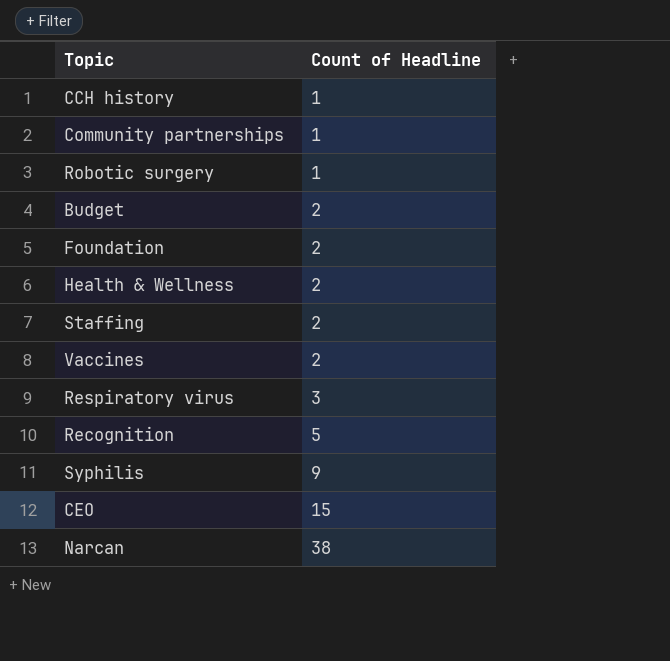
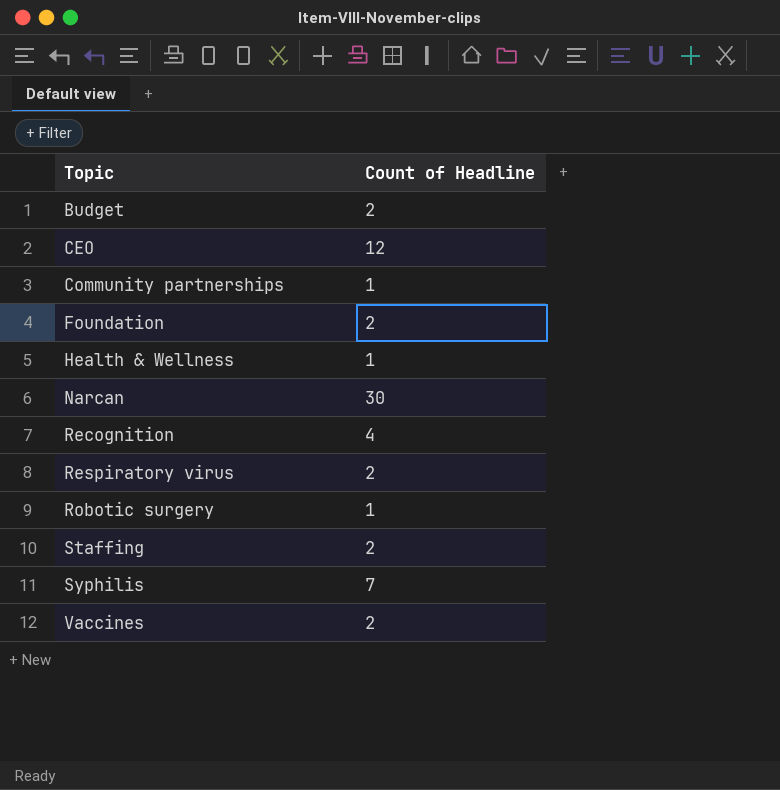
row order: Count of Headline ascending -> Topic ascending
row CCH history: 1 -> none
CEO | Count of Headline: 15 -> 12
Health & Wellness | Count of Headline: 2 -> 1
Narcan | Count of Headline: 38 -> 30
Recognition | Count of Headline: 5 -> 4
Respiratory virus | Count of Headline: 3 -> 2
Syphilis | Count of Headline: 9 -> 7

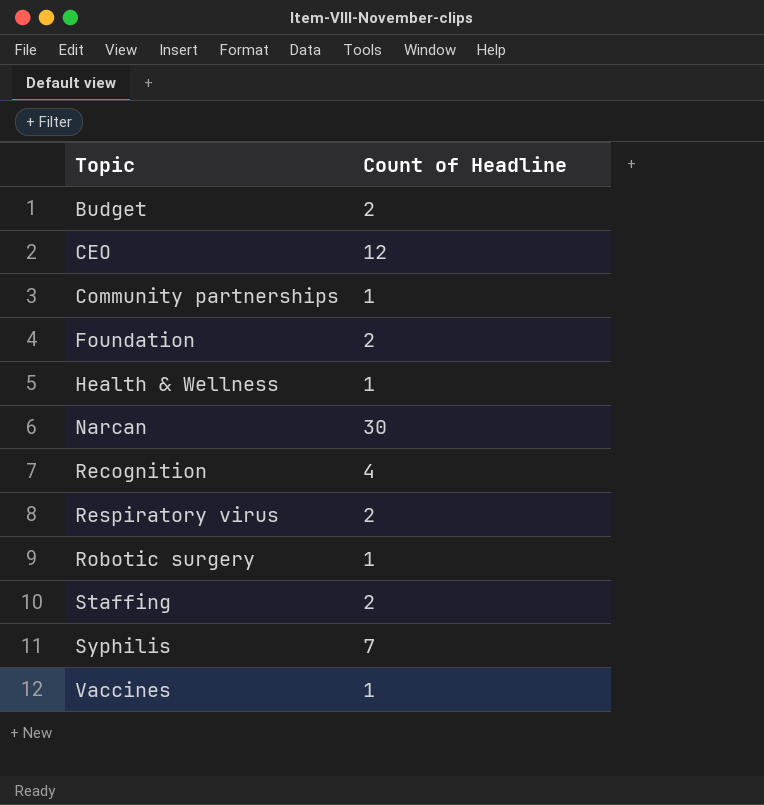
Vaccines | Count of Headline: 2 -> 1

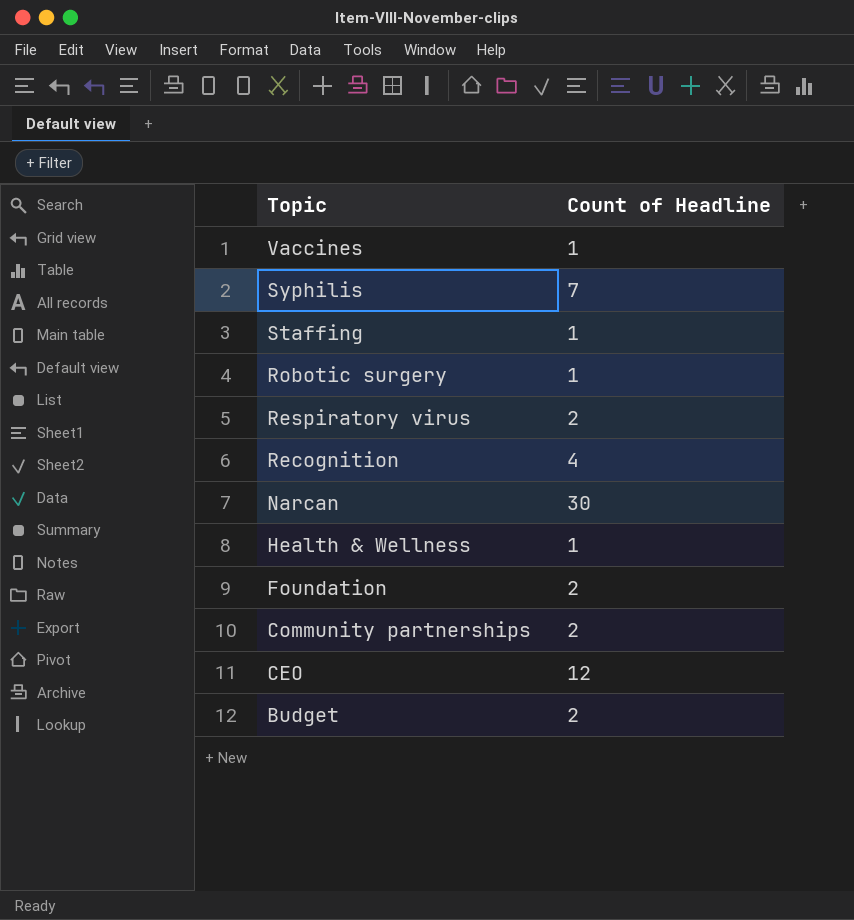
row order: Topic ascending -> Topic descending
Staffing | Count of Headline: 2 -> 1
Community partnerships | Count of Headline: 1 -> 2

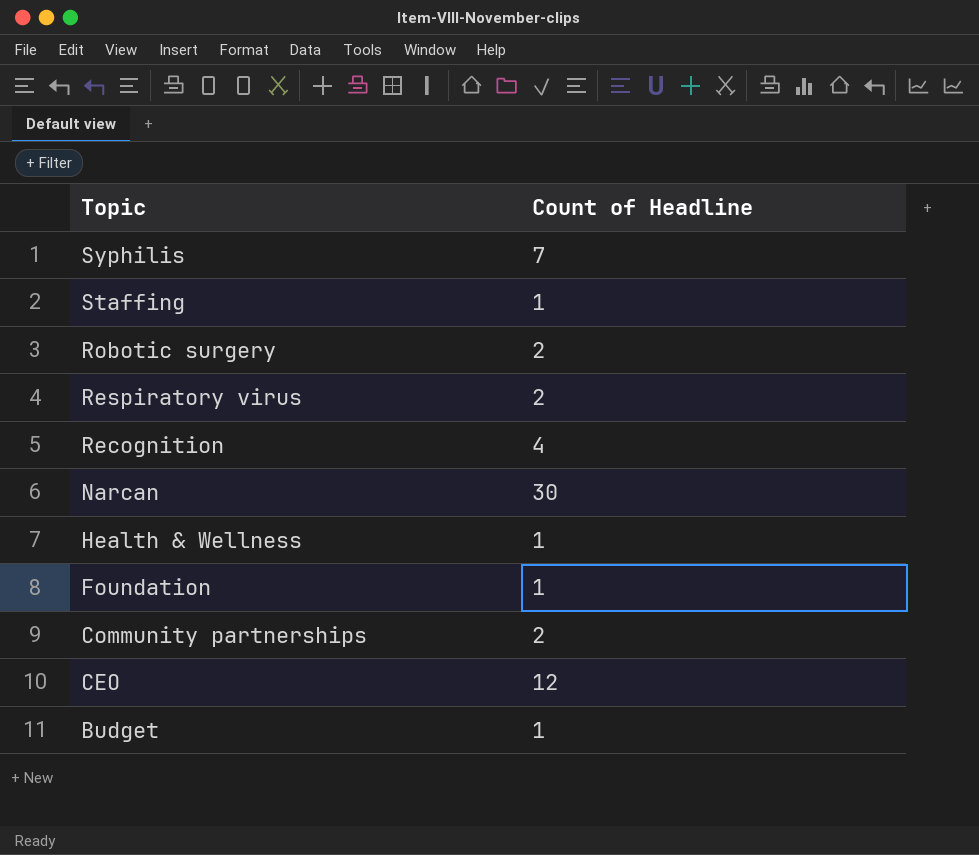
row Vaccines: 1 -> none
Robotic surgery | Count of Headline: 1 -> 2
Foundation | Count of Headline: 2 -> 1
Budget | Count of Headline: 2 -> 1

